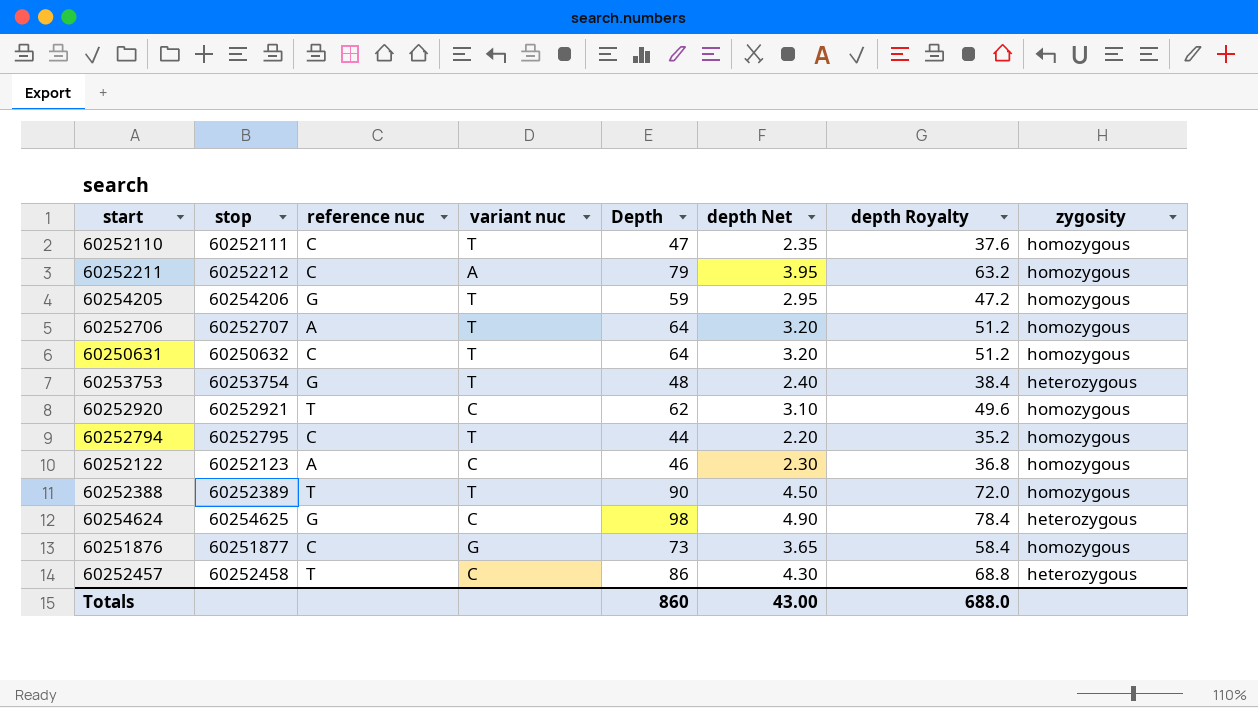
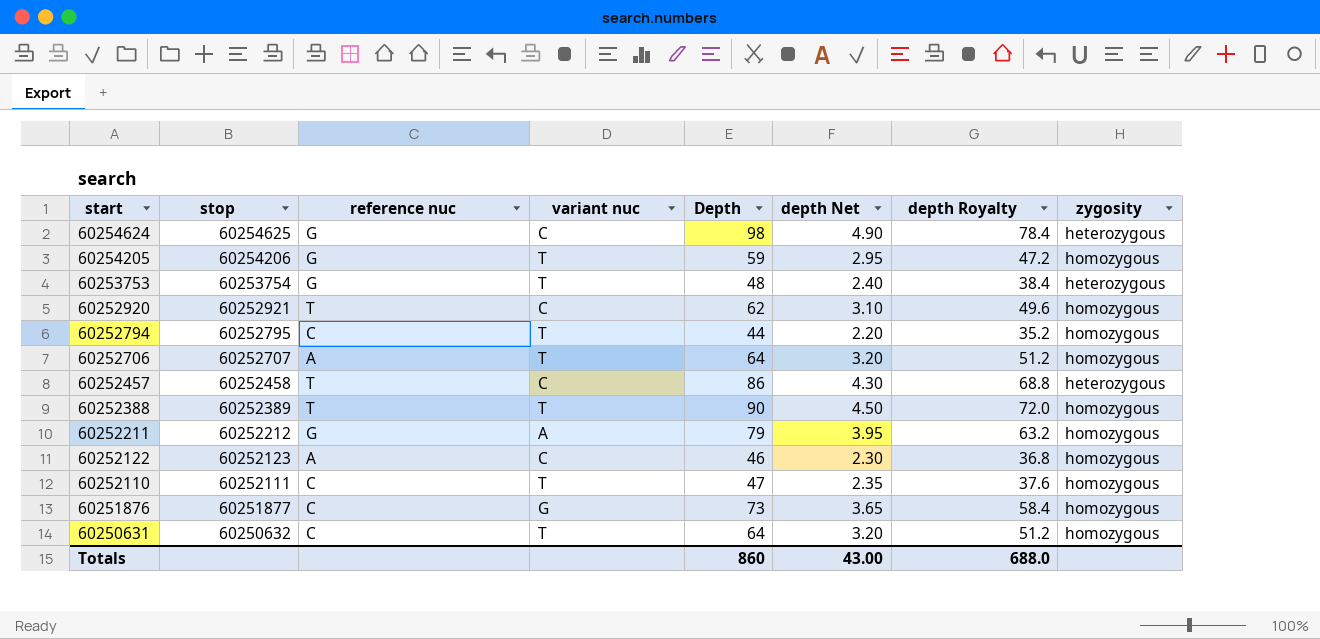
row order: none -> start descending
60252211 | reference nuc: C -> G

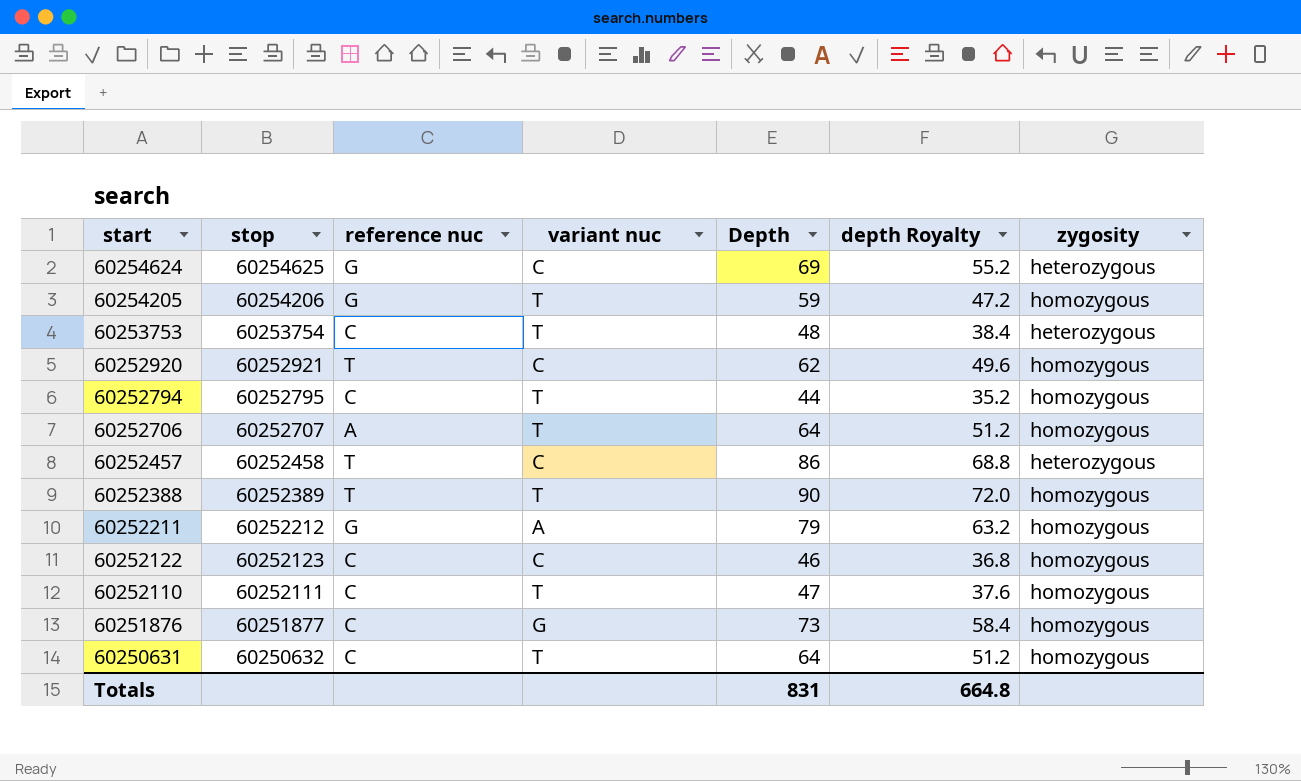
column depth Net | formula: [Depth] * 0.05 -> none
60254624 | Depth: 98 -> 69
60254624 | depth Royalty: 78.4 -> 55.2
60253753 | reference nuc: G -> C
60252122 | reference nuc: A -> C
Totals | Depth: 860 -> 831
Totals | depth Royalty: 688.0 -> 664.8

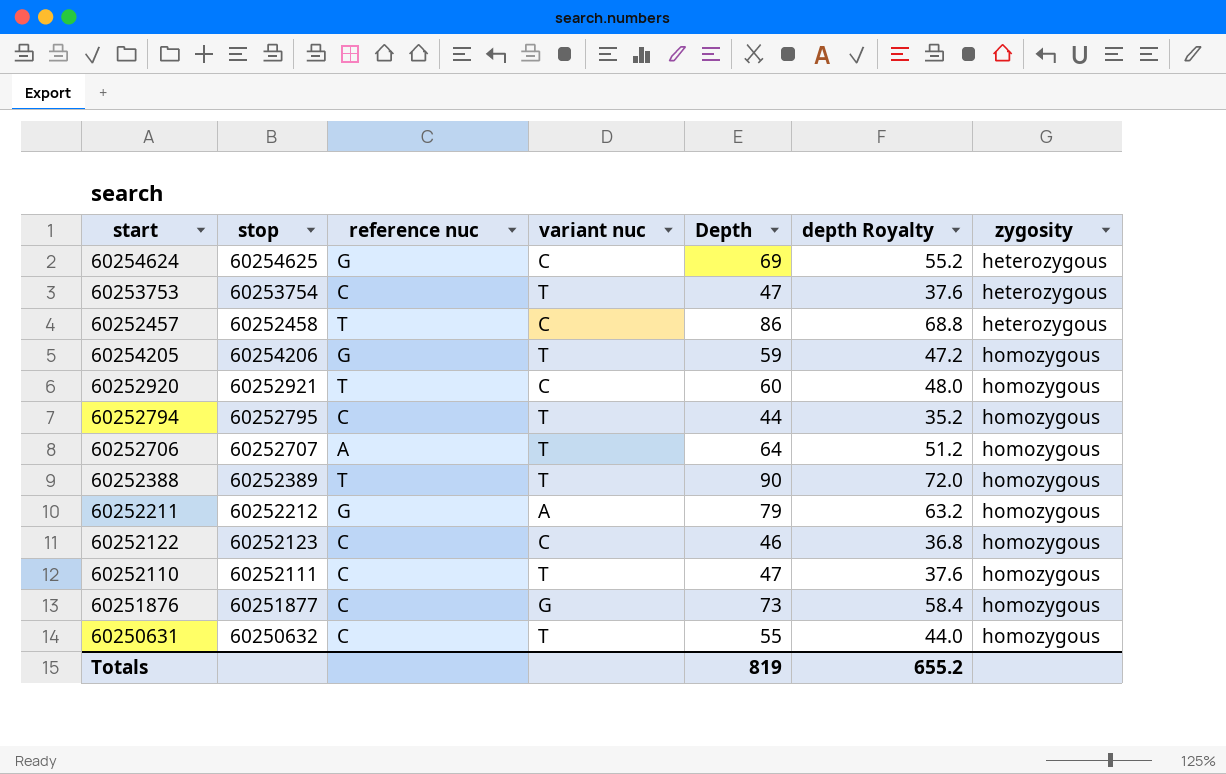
row order: start descending -> zygosity ascending
60253753 | Depth: 48 -> 47
60253753 | depth Royalty: 38.4 -> 37.6
60252920 | Depth: 62 -> 60
60252920 | depth Royalty: 49.6 -> 48.0
60250631 | Depth: 64 -> 55
60250631 | depth Royalty: 51.2 -> 44.0
Totals | Depth: 831 -> 819
Totals | depth Royalty: 664.8 -> 655.2

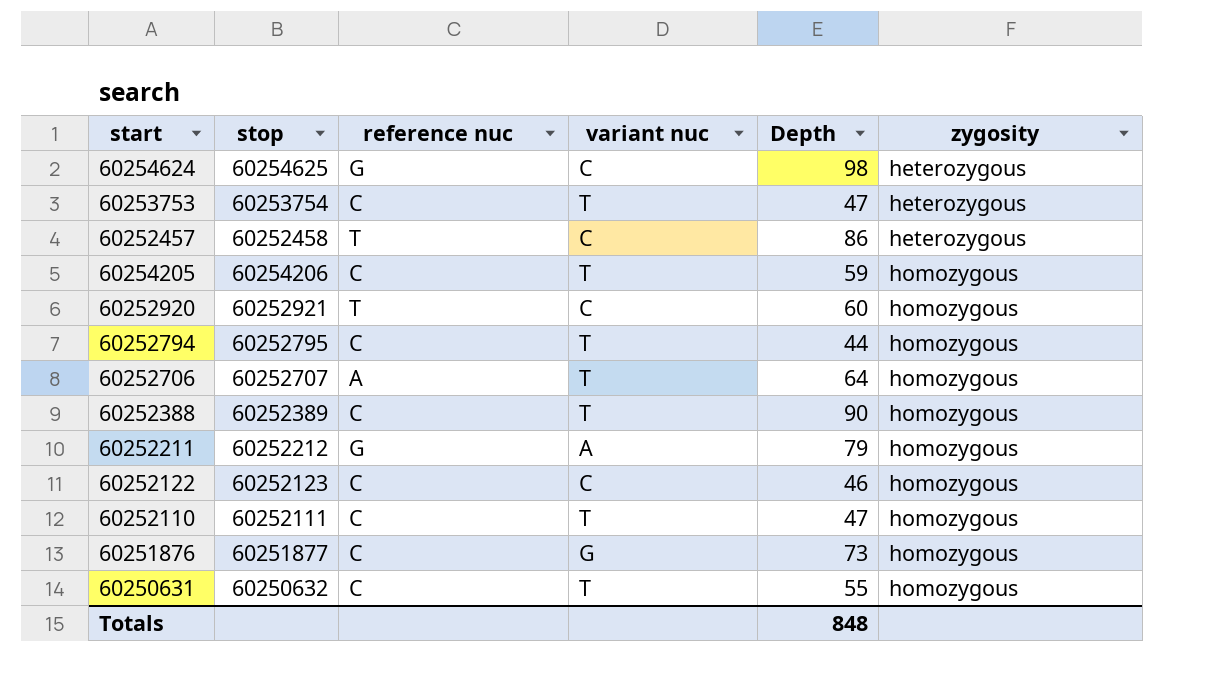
column depth Royalty | formula: [Depth] * 0.8 -> none
60254624 | Depth: 69 -> 98
60254205 | reference nuc: G -> C
60252388 | reference nuc: T -> C
Totals | Depth: 819 -> 848

